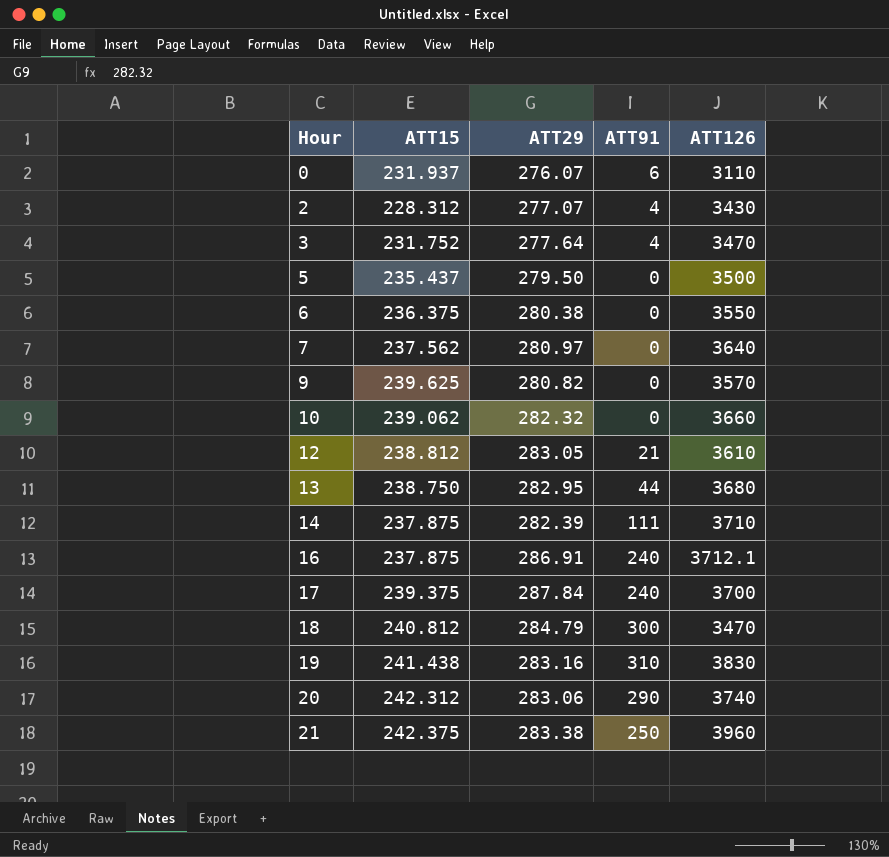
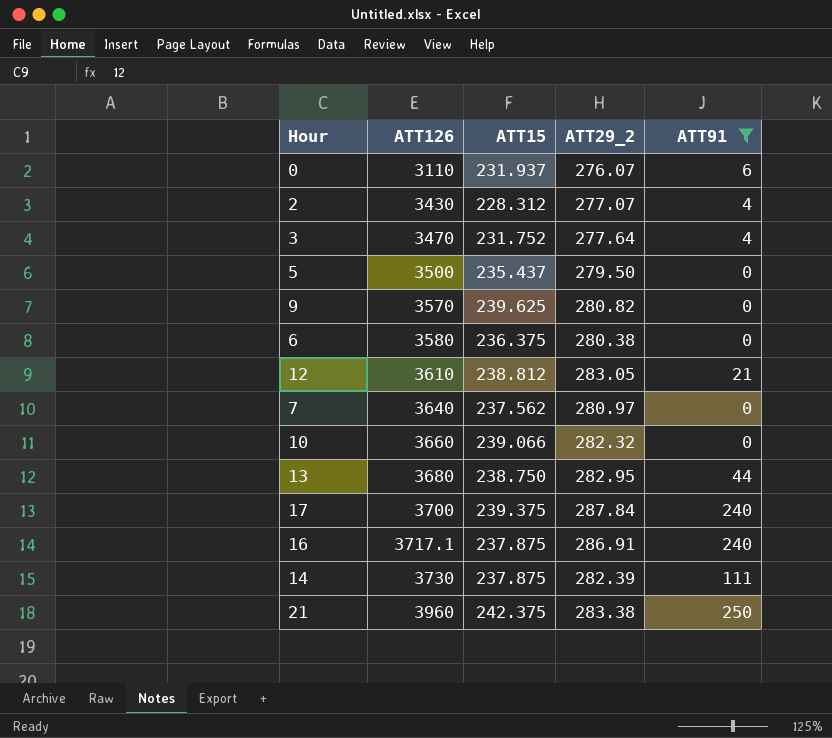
filter: none -> ATT91 <= 250
row order: Hour ascending -> ATT126 ascending
column ATT126 | position: 5 -> 2
column name: ATT29 -> ATT29_2
6 | ATT126: 3550 -> 3580
10 | ATT15: 239.062 -> 239.066
16 | ATT126: 3712.1 -> 3717.1
14 | ATT126: 3710 -> 3730

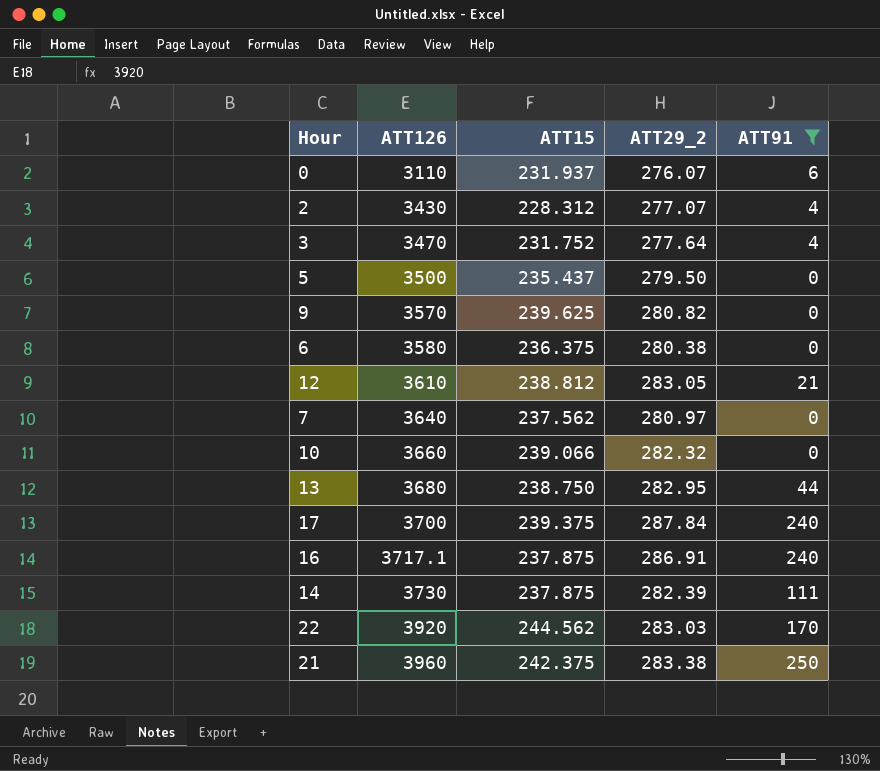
row 22: none -> 3920 | 244.562 | 283.03 | 170

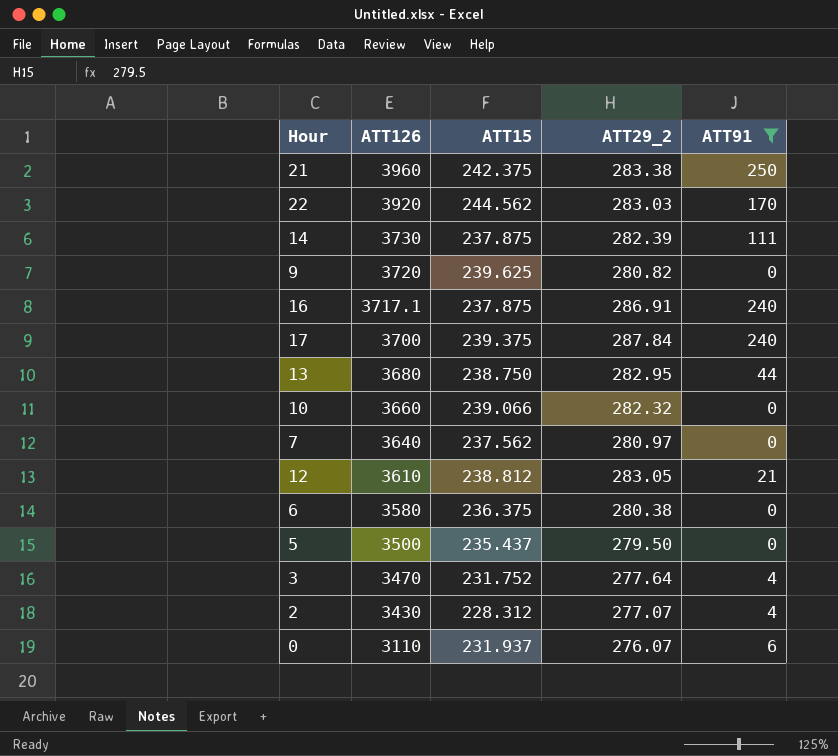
row order: ATT126 ascending -> ATT126 descending
9 | ATT126: 3570 -> 3720

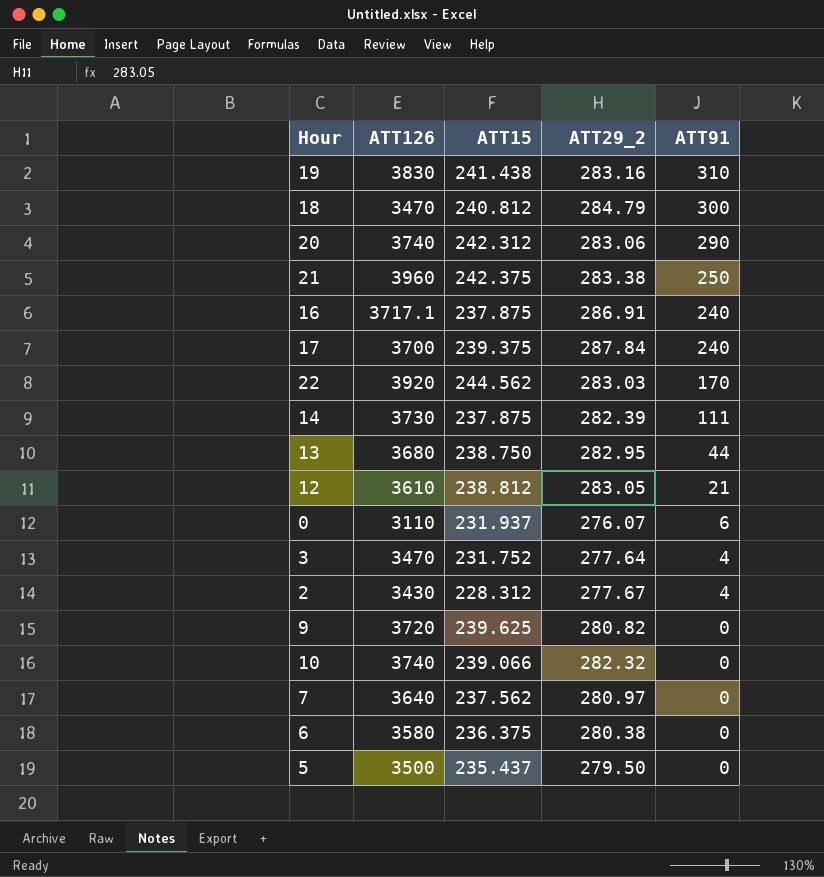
filter: ATT91 <= 250 -> none
row order: ATT126 descending -> ATT91 descending
2 | ATT29_2: 277.07 -> 277.67
10 | ATT126: 3660 -> 3740

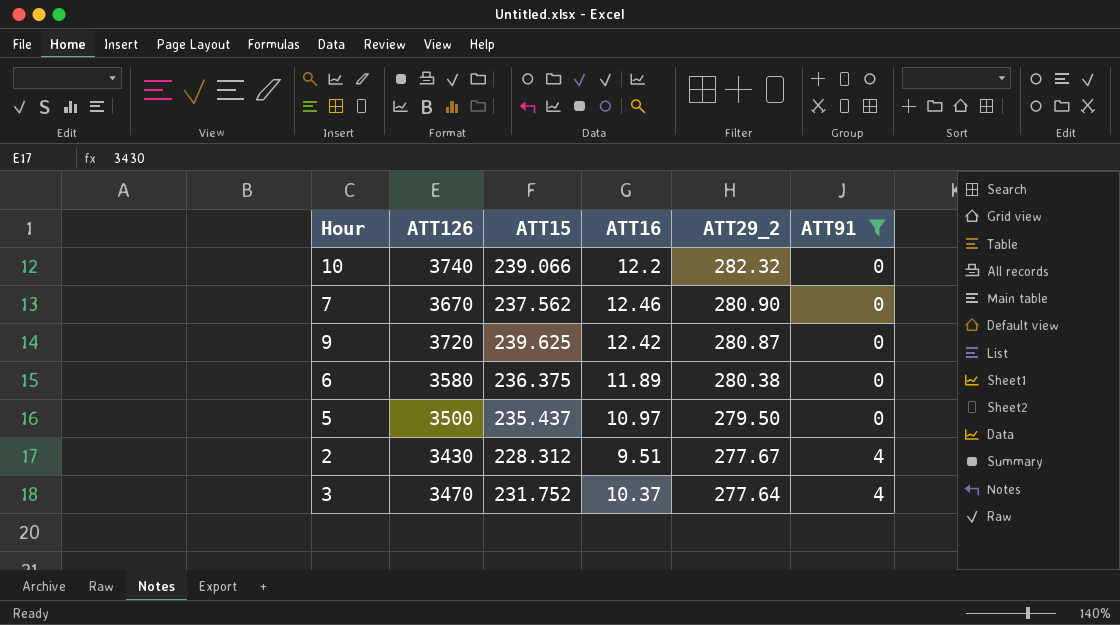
filter: none -> ATT91 <= 4
row order: ATT91 descending -> ATT29_2 descending
column ATT16 | position: none -> 4
7 | ATT126: 3640 -> 3670
7 | ATT29_2: 280.97 -> 280.90
9 | ATT29_2: 280.82 -> 280.87

